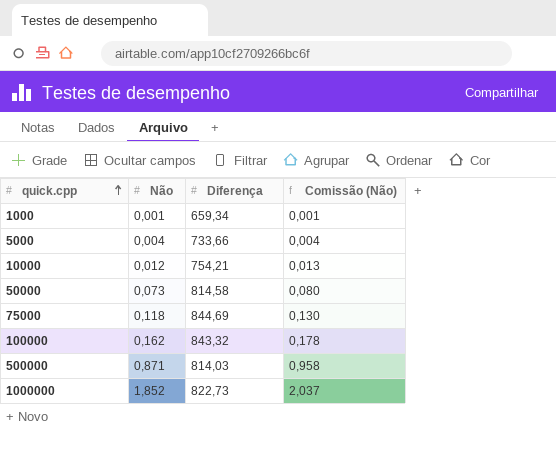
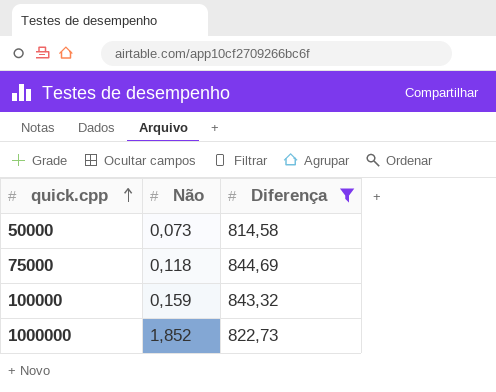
filter: none -> Diferença >= 814,58
column Comissão (Não) | formula: [Não] * 1,1 -> none
100000 | Não: 0,162 -> 0,159

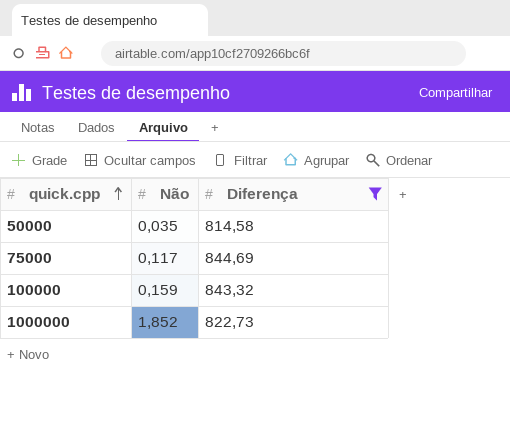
50000 | Não: 0,073 -> 0,035
75000 | Não: 0,118 -> 0,117

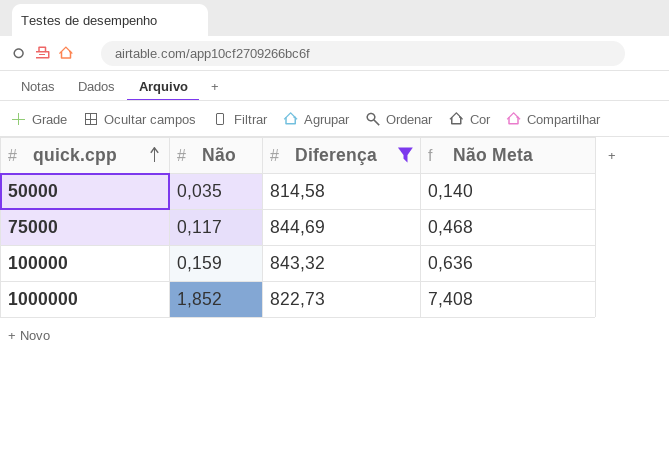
column Não Meta | formula: none -> [Não] * 4

